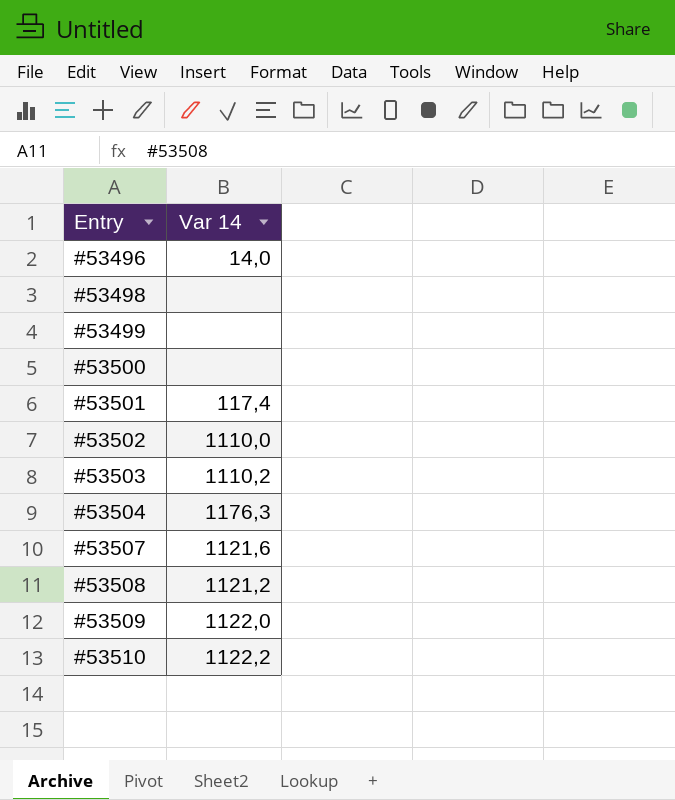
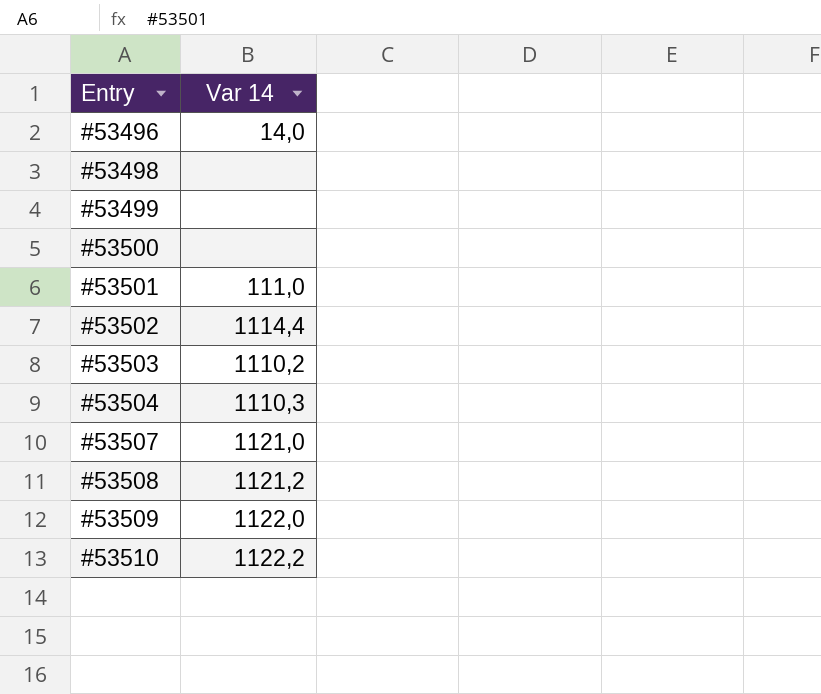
#53501 | Var 14: 117,4 -> 111,0
#53502 | Var 14: 1110,0 -> 1114,4
#53504 | Var 14: 1176,3 -> 1110,3
#53507 | Var 14: 1121,6 -> 1121,0

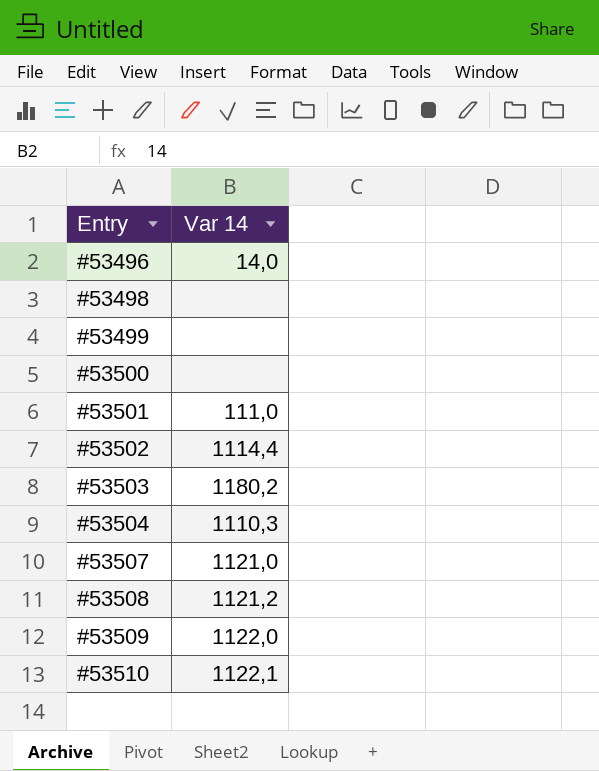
#53503 | Var 14: 1110,2 -> 1180,2
#53510 | Var 14: 1122,2 -> 1122,1

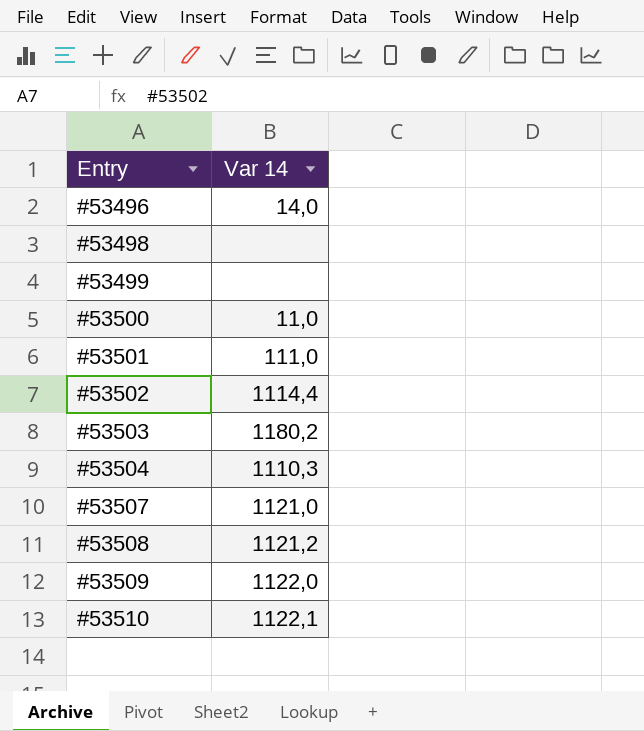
#53500 | Var 14: none -> 11,0

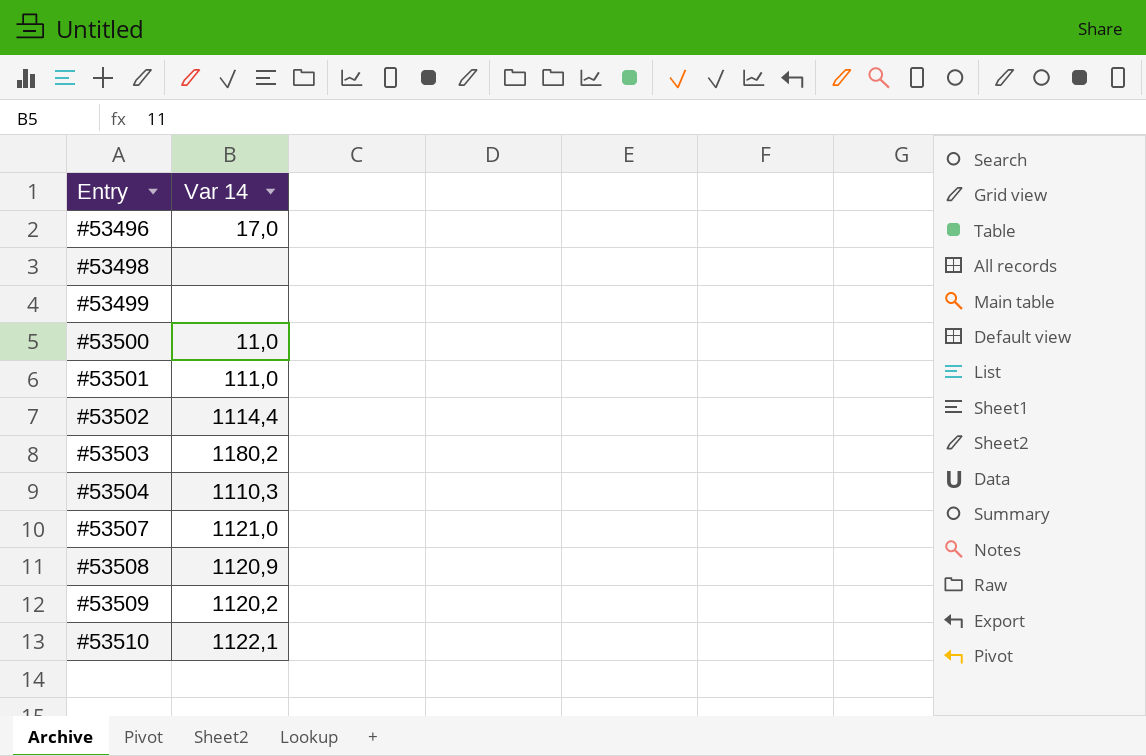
#53496 | Var 14: 14,0 -> 17,0
#53508 | Var 14: 1121,2 -> 1120,9
#53509 | Var 14: 1122,0 -> 1120,2

